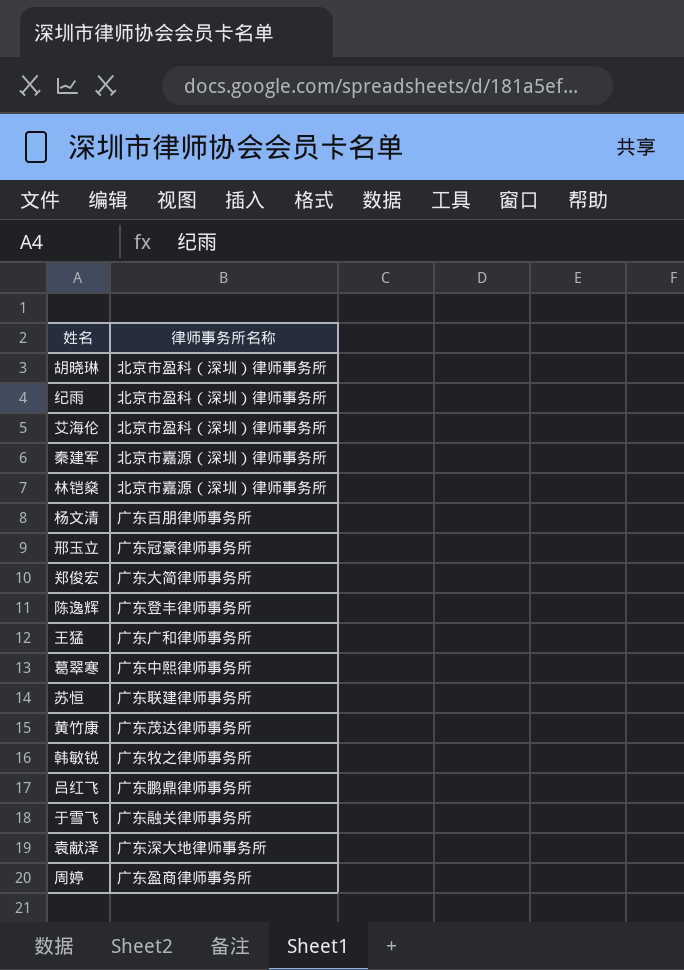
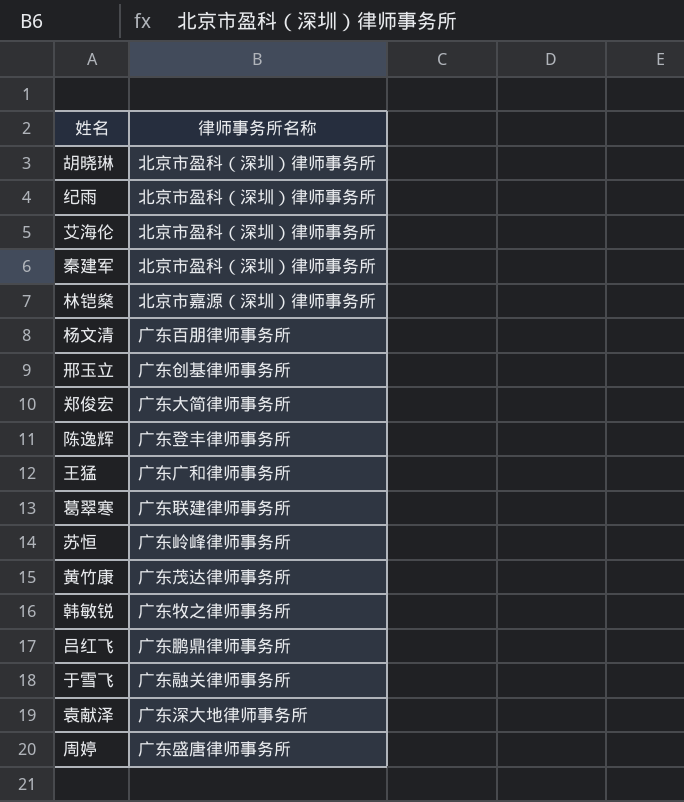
秦建军 | 律师事务所名称: 北京市嘉源（深圳）律师事务所 -> 北京市盈科（深圳）律师事务所
邢玉立 | 律师事务所名称: 广东冠豪律师事务所 -> 广东创基律师事务所
葛翠寒 | 律师事务所名称: 广东中熙律师事务所 -> 广东联建律师事务所
苏恒 | 律师事务所名称: 广东联建律师事务所 -> 广东岭峰律师事务所
周婷 | 律师事务所名称: 广东盈商律师事务所 -> 广东盛唐律师事务所

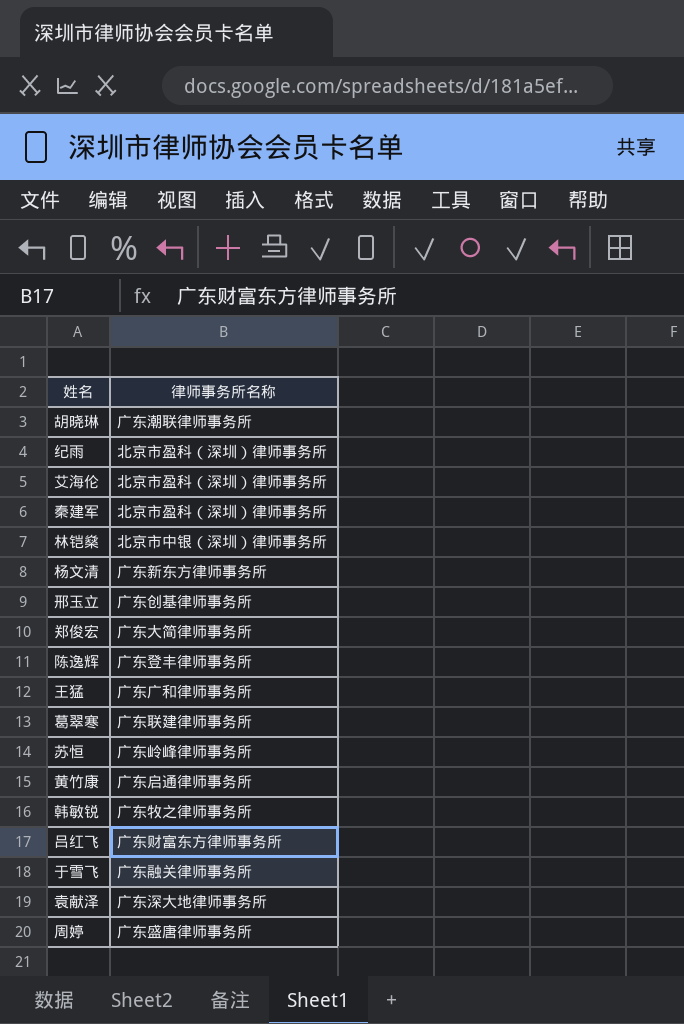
胡晓琳 | 律师事务所名称: 北京市盈科（深圳）律师事务所 -> 广东潮联律师事务所
林铠燊 | 律师事务所名称: 北京市嘉源（深圳）律师事务所 -> 北京市中银（深圳）律师事务所
杨文清 | 律师事务所名称: 广东百朋律师事务所 -> 广东新东方律师事务所
黄竹康 | 律师事务所名称: 广东茂达律师事务所 -> 广东启通律师事务所
吕红飞 | 律师事务所名称: 广东鹏鼎律师事务所 -> 广东财富东方律师事务所

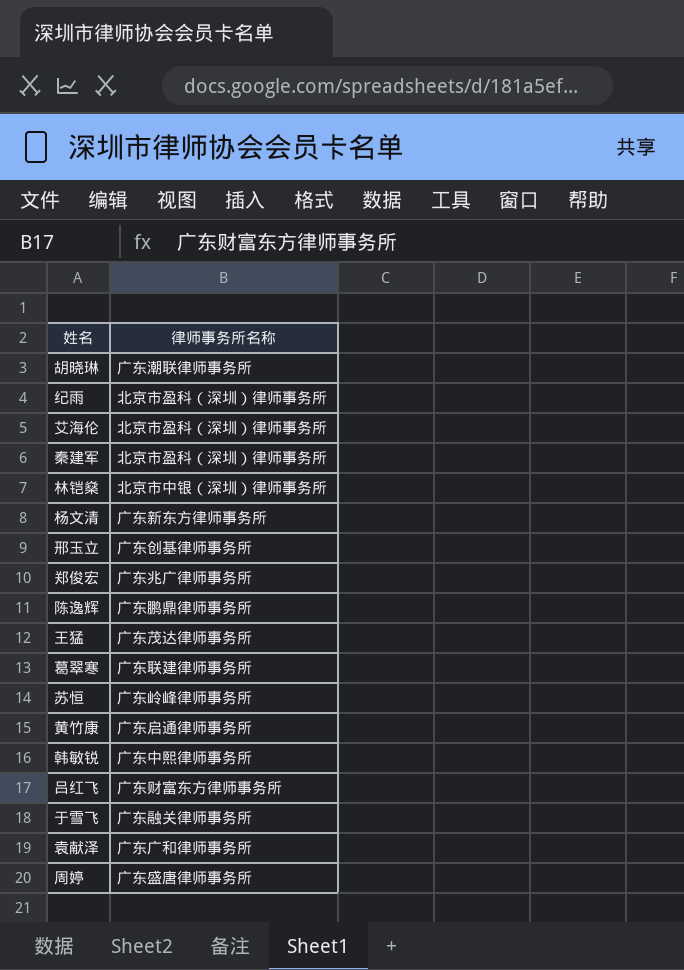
郑俊宏 | 律师事务所名称: 广东大简律师事务所 -> 广东兆广律师事务所
陈逸辉 | 律师事务所名称: 广东登丰律师事务所 -> 广东鹏鼎律师事务所
王猛 | 律师事务所名称: 广东广和律师事务所 -> 广东茂达律师事务所
韩敏锐 | 律师事务所名称: 广东牧之律师事务所 -> 广东中熙律师事务所
袁献泽 | 律师事务所名称: 广东深大地律师事务所 -> 广东广和律师事务所

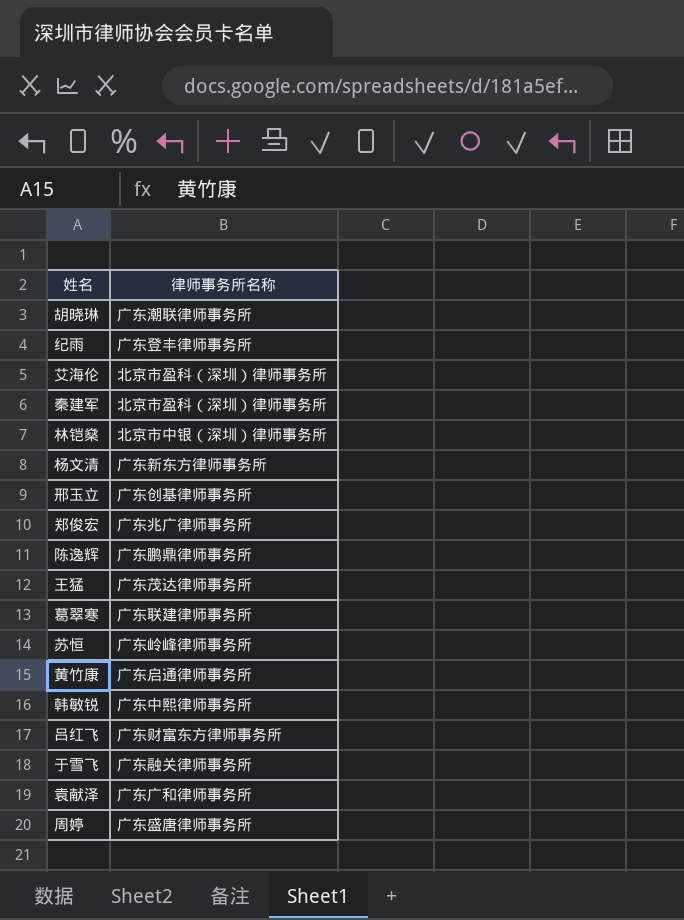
纪雨 | 律师事务所名称: 北京市盈科（深圳）律师事务所 -> 广东登丰律师事务所

